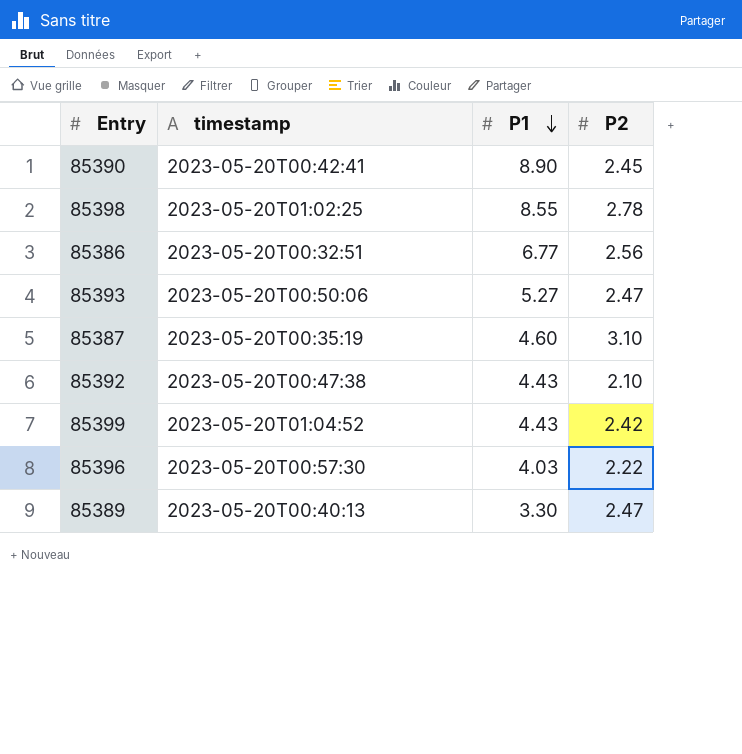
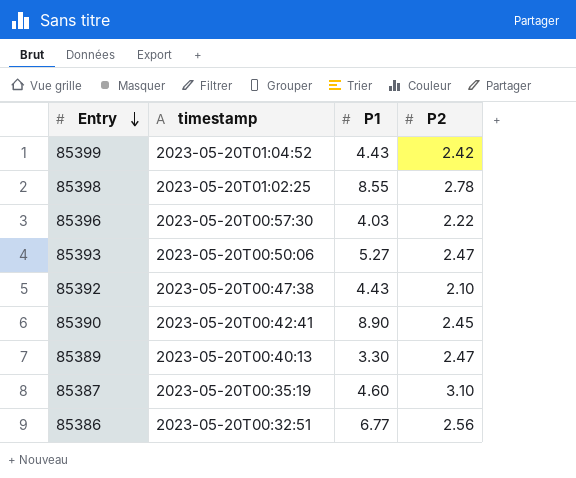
row order: P1 descending -> Entry descending

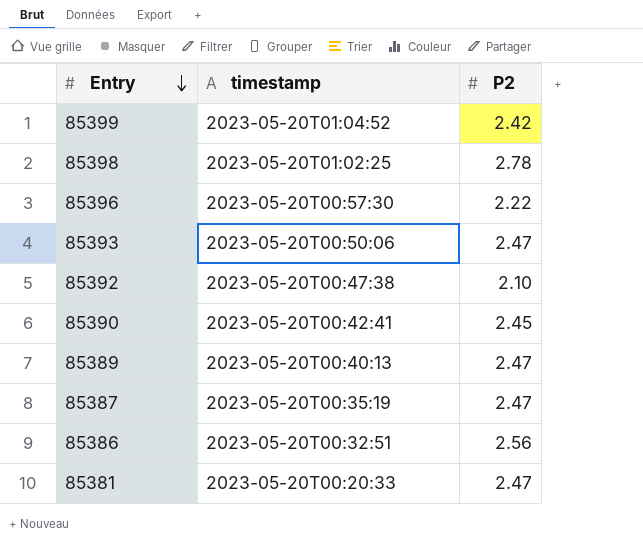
column P1 | position: 3 -> none
85387 | P2: 3.10 -> 2.47
row 85381: none -> 2023-05-20T00:20:33 | 2.47

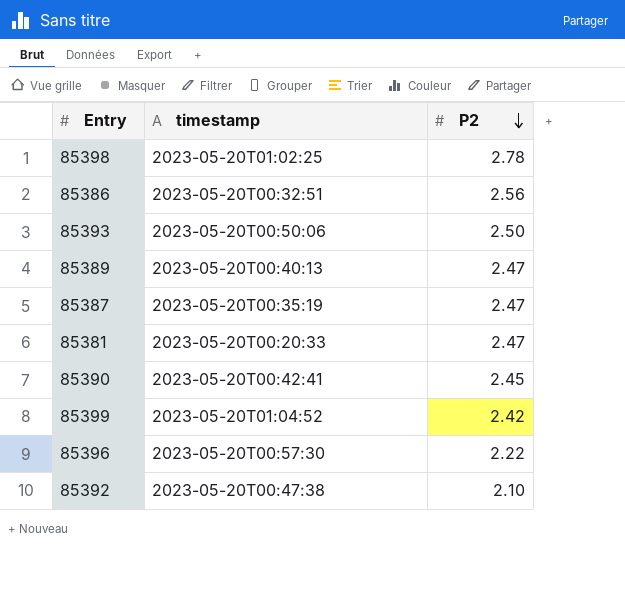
row order: Entry descending -> P2 descending
85393 | P2: 2.47 -> 2.50

